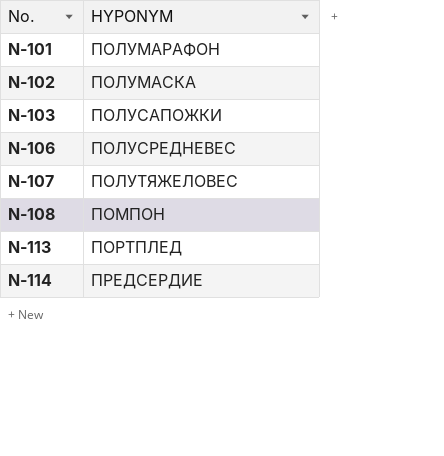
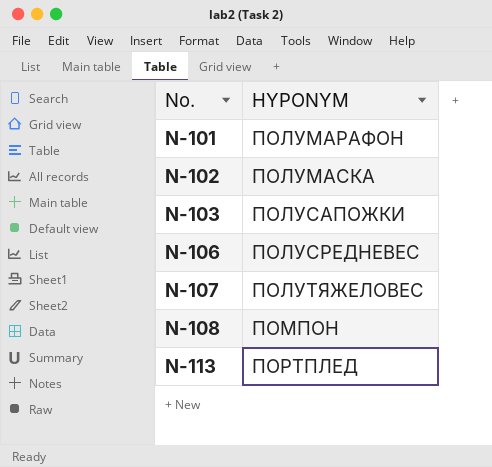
row N-114: ПРЕДСЕРДИЕ -> none

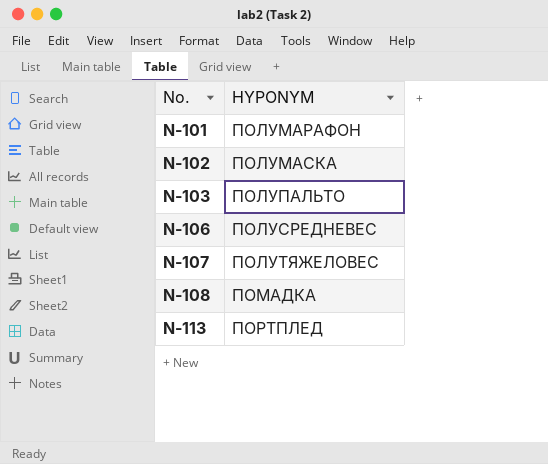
N-103 | HYPONYM: ПОЛУСАПОЖКИ -> ПОЛУПАЛЬТО
N-108 | HYPONYM: ПОМПОН -> ПОМАДКА

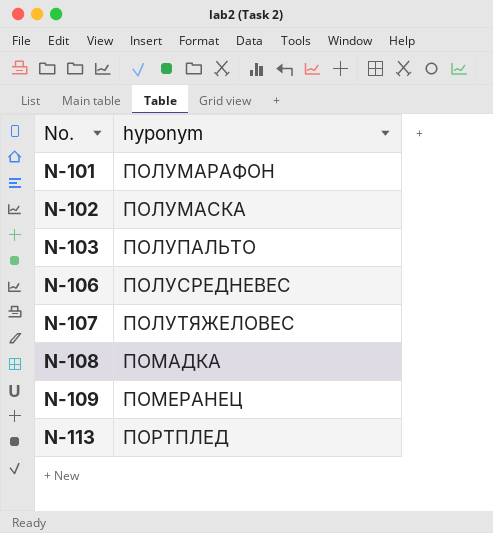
column name: HYPONYM -> hyponym
row N-109: none -> ПОМЕРАНЕЦ

